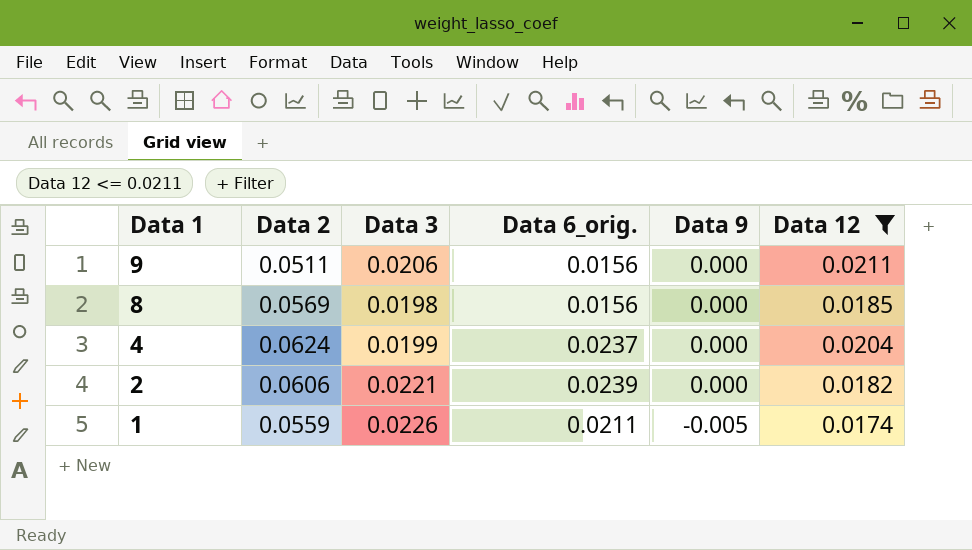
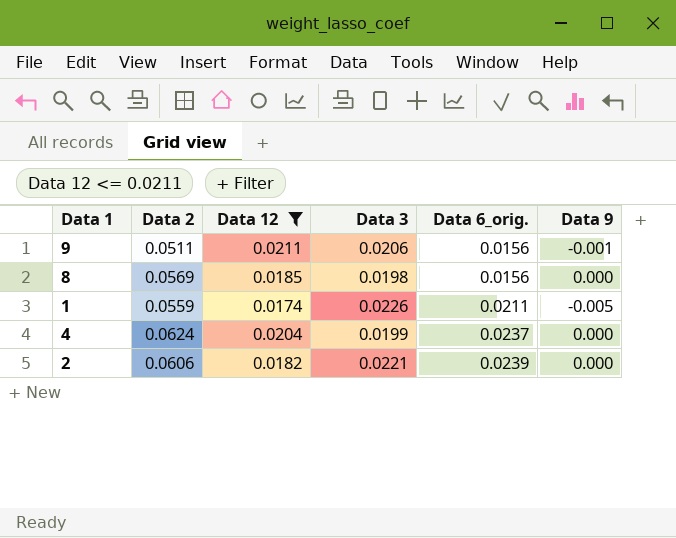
row order: Data 1 descending -> Data 6_orig. ascending
column Data 12 | position: 6 -> 3
9 | Data 9: 0.000 -> -0.001

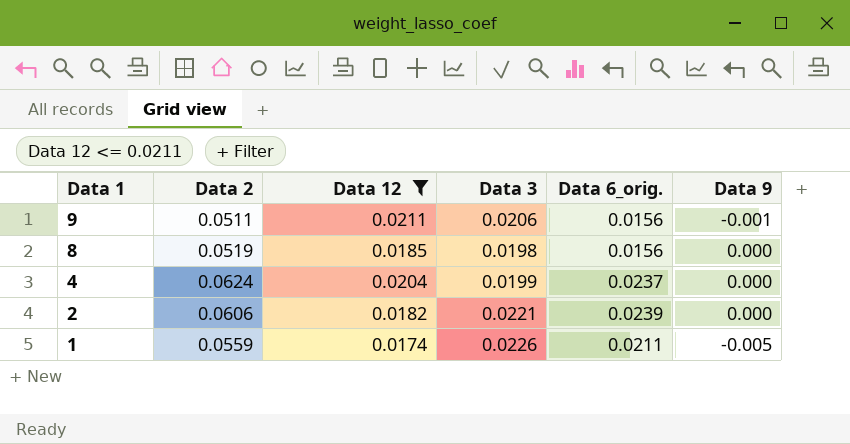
row order: Data 6_orig. ascending -> Data 1 descending
8 | Data 2: 0.0569 -> 0.0519

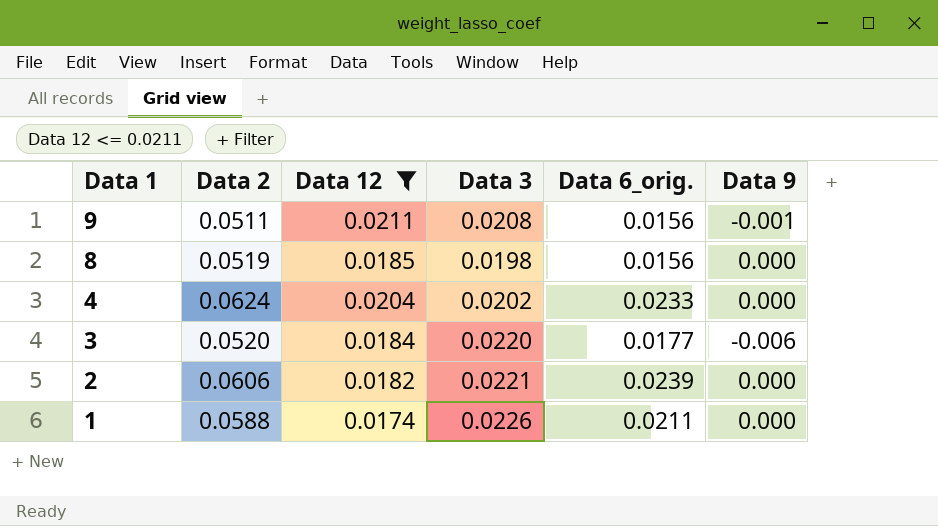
9 | Data 3: 0.0206 -> 0.0208
4 | Data 3: 0.0199 -> 0.0202
4 | Data 6_orig.: 0.0237 -> 0.0233
row 3: none -> 0.0520 | 0.0184 | 0.0220 | 0.0177 | -0.006
1 | Data 2: 0.0559 -> 0.0588
1 | Data 9: -0.005 -> 0.000

